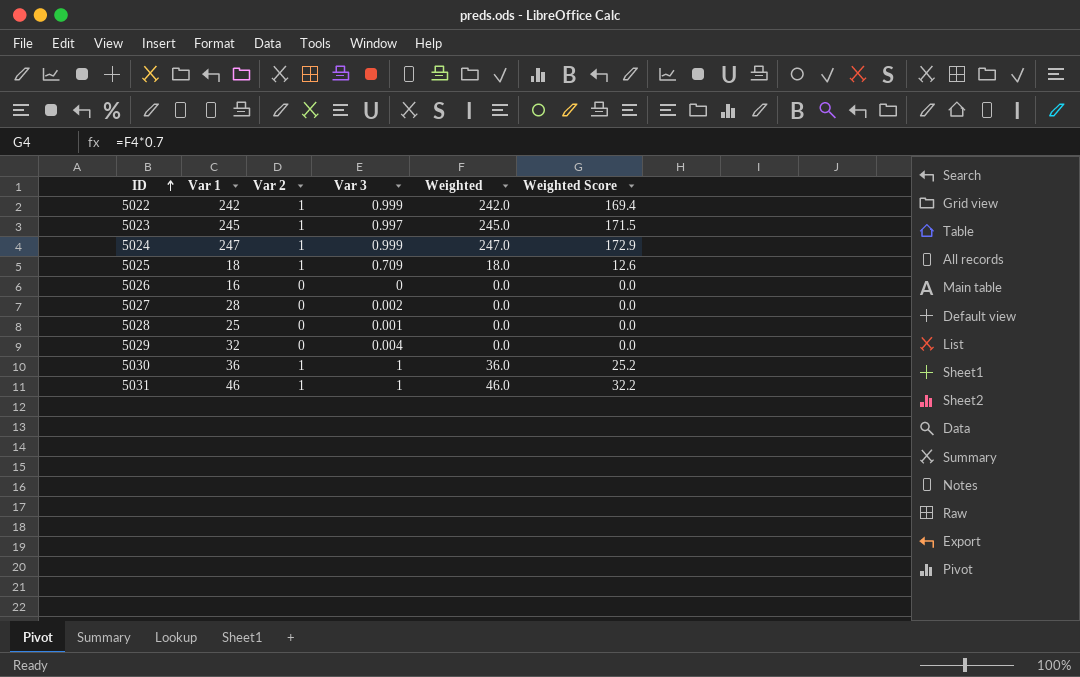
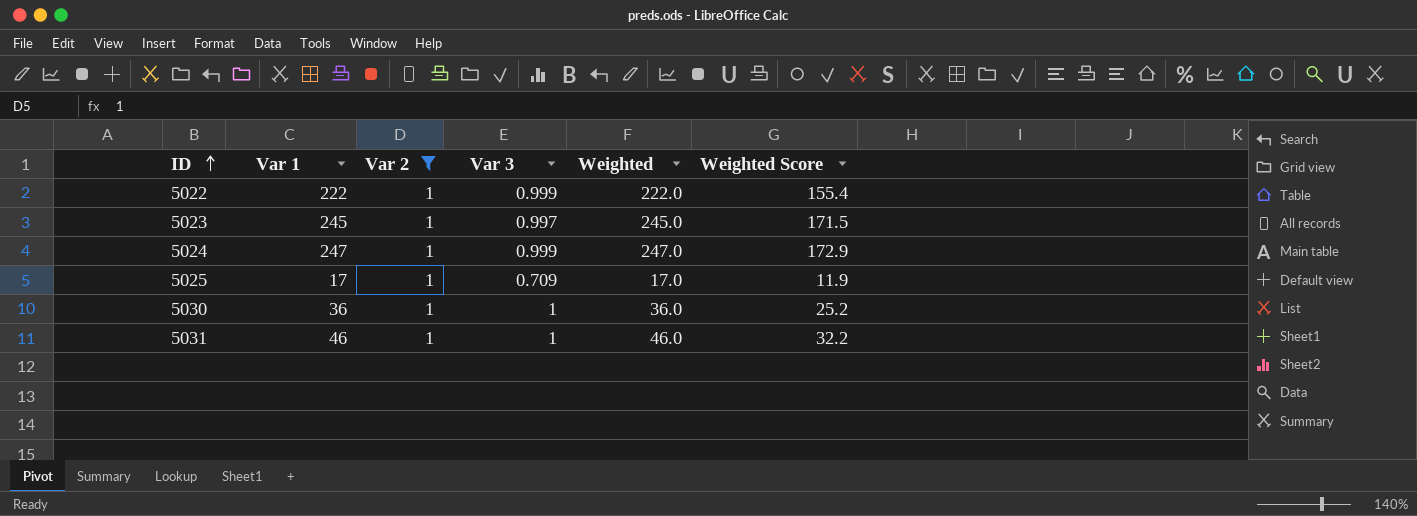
filter: none -> Var 2 = 1
5022 | Var 1: 242 -> 222
5022 | Weighted: 242.0 -> 222.0
5022 | Weighted Score: 169.4 -> 155.4
5025 | Var 1: 18 -> 17
5025 | Weighted: 18.0 -> 17.0
5025 | Weighted Score: 12.6 -> 11.9

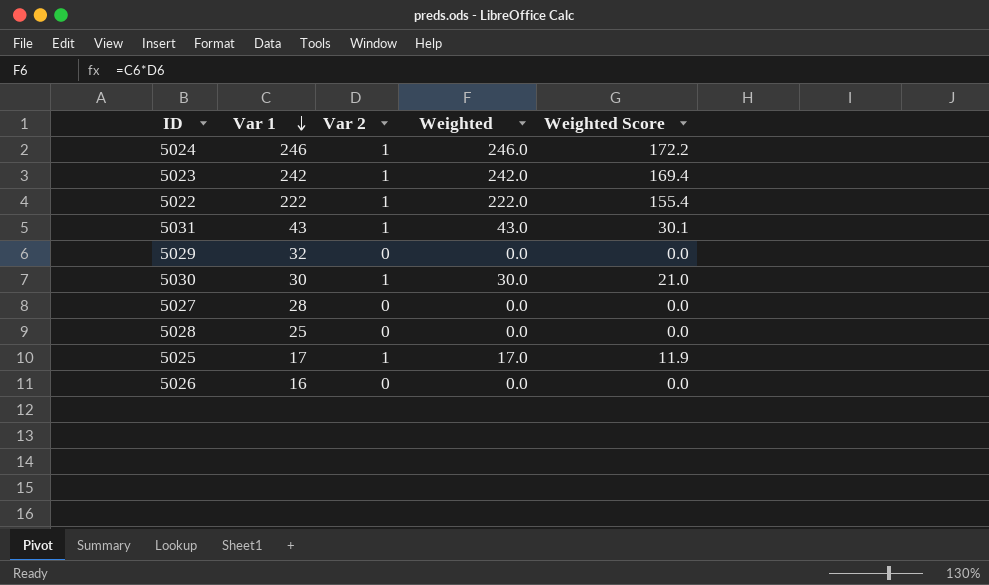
filter: Var 2 = 1 -> none
row order: ID ascending -> Var 1 descending
column Var 3 | position: 4 -> none
5024 | Var 1: 247 -> 246
5024 | Weighted: 247.0 -> 246.0
5024 | Weighted Score: 172.9 -> 172.2
5023 | Var 1: 245 -> 242
5023 | Weighted: 245.0 -> 242.0
5023 | Weighted Score: 171.5 -> 169.4
5031 | Var 1: 46 -> 43
5031 | Weighted: 46.0 -> 43.0
5031 | Weighted Score: 32.2 -> 30.1
5030 | Var 1: 36 -> 30
5030 | Weighted: 36.0 -> 30.0
5030 | Weighted Score: 25.2 -> 21.0

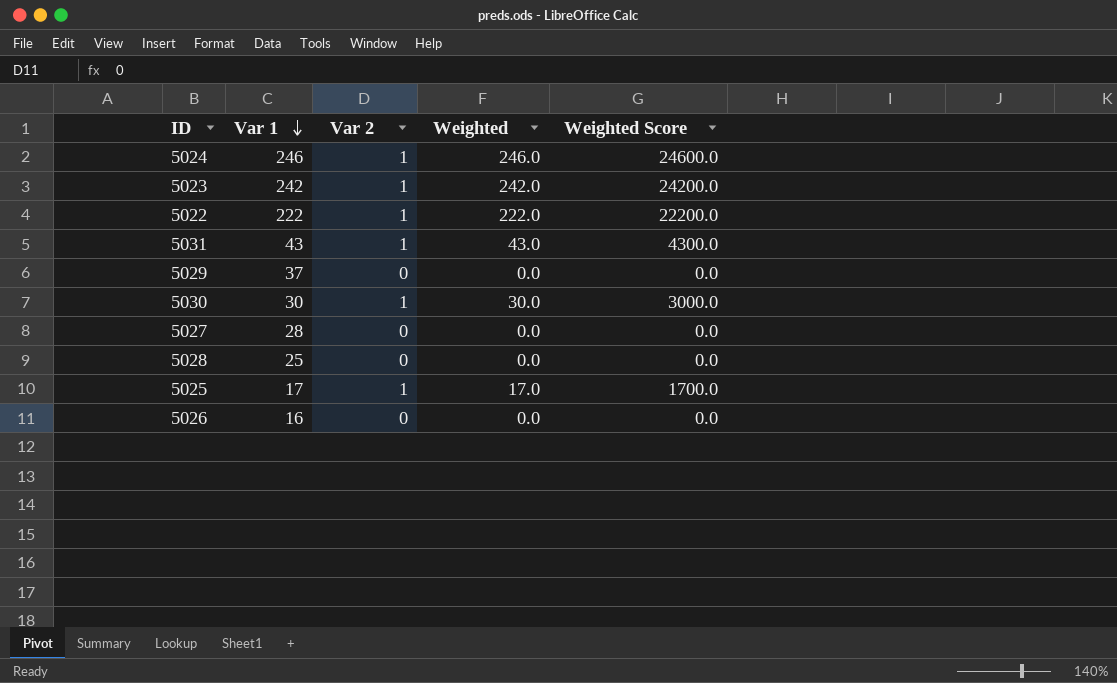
column Weighted Score | formula: [Weighted] * 0.7 -> [Weighted] * 100
5029 | Var 1: 32 -> 37

